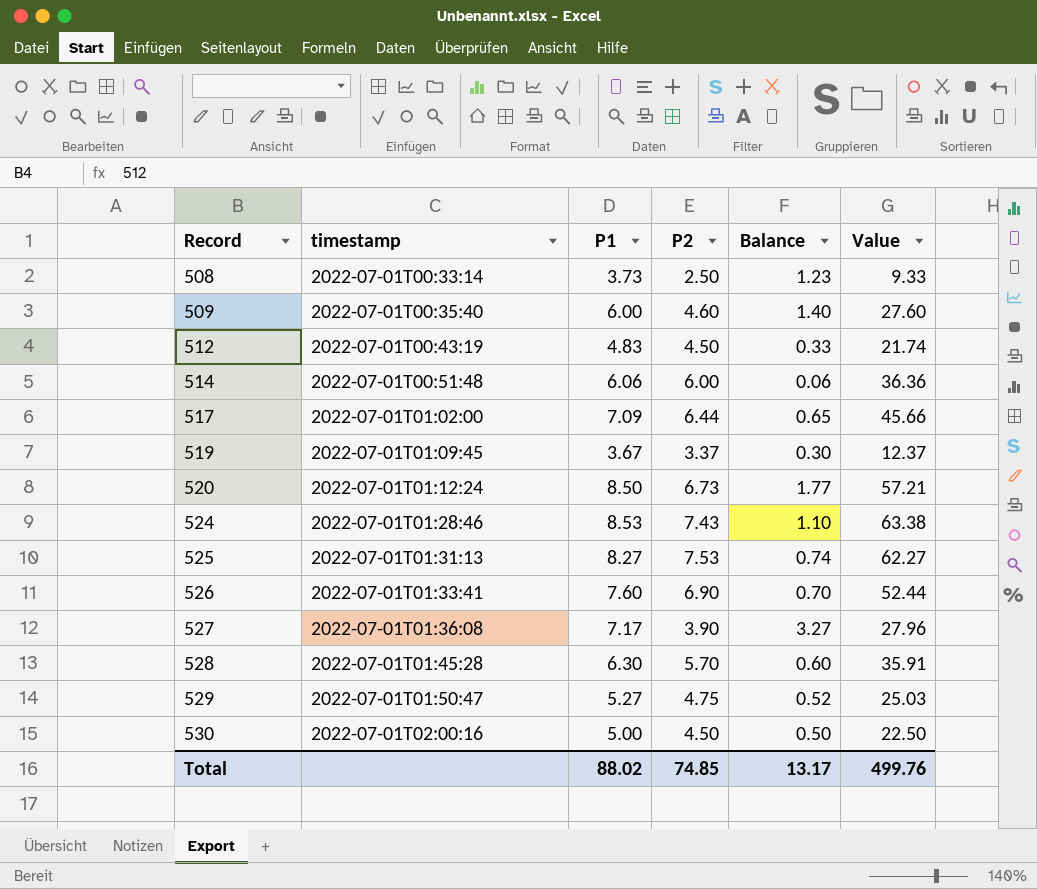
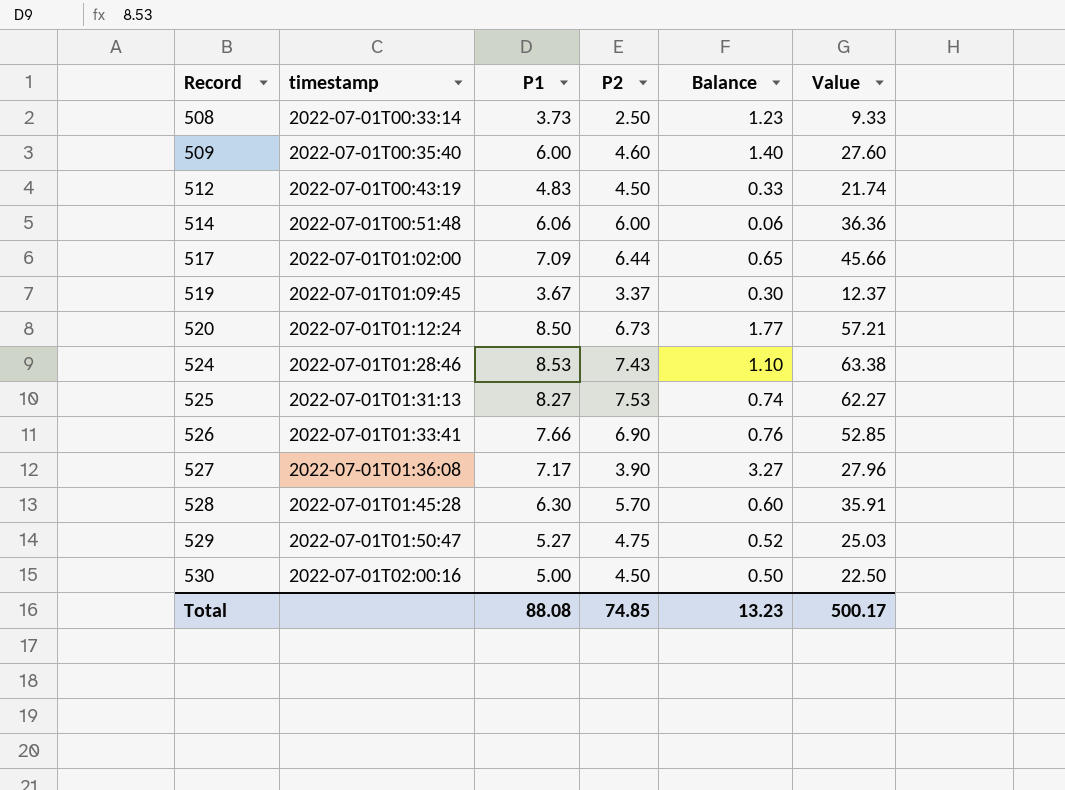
526 | P1: 7.60 -> 7.66
526 | Balance: 0.70 -> 0.76
526 | Value: 52.44 -> 52.85
Total | P1: 88.02 -> 88.08
Total | Balance: 13.17 -> 13.23
Total | Value: 499.76 -> 500.17

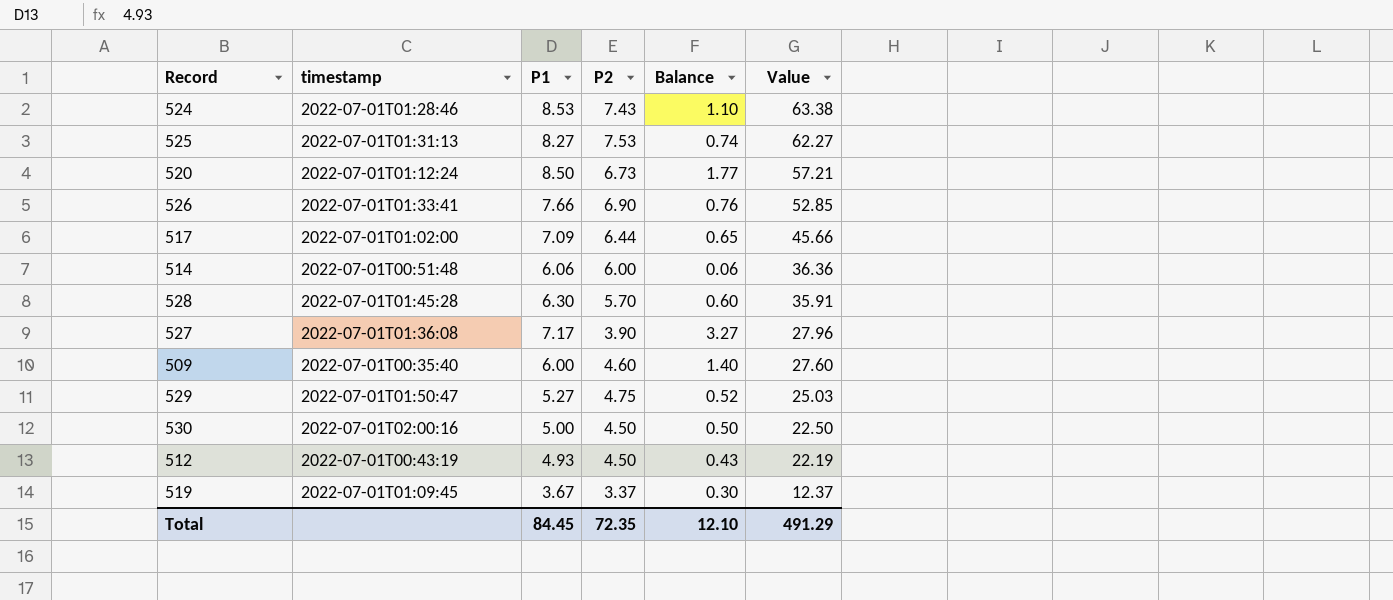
row order: Record ascending -> Value descending
row 508: 2022-07-01T00:33:14 | 3.73 | 2.50 | 1.23 | 9.33 -> none
512 | P1: 4.83 -> 4.93
512 | Balance: 0.33 -> 0.43
512 | Value: 21.74 -> 22.19
Total | P1: 88.08 -> 84.45
Total | P2: 74.85 -> 72.35
Total | Balance: 13.23 -> 12.10
Total | Value: 500.17 -> 491.29

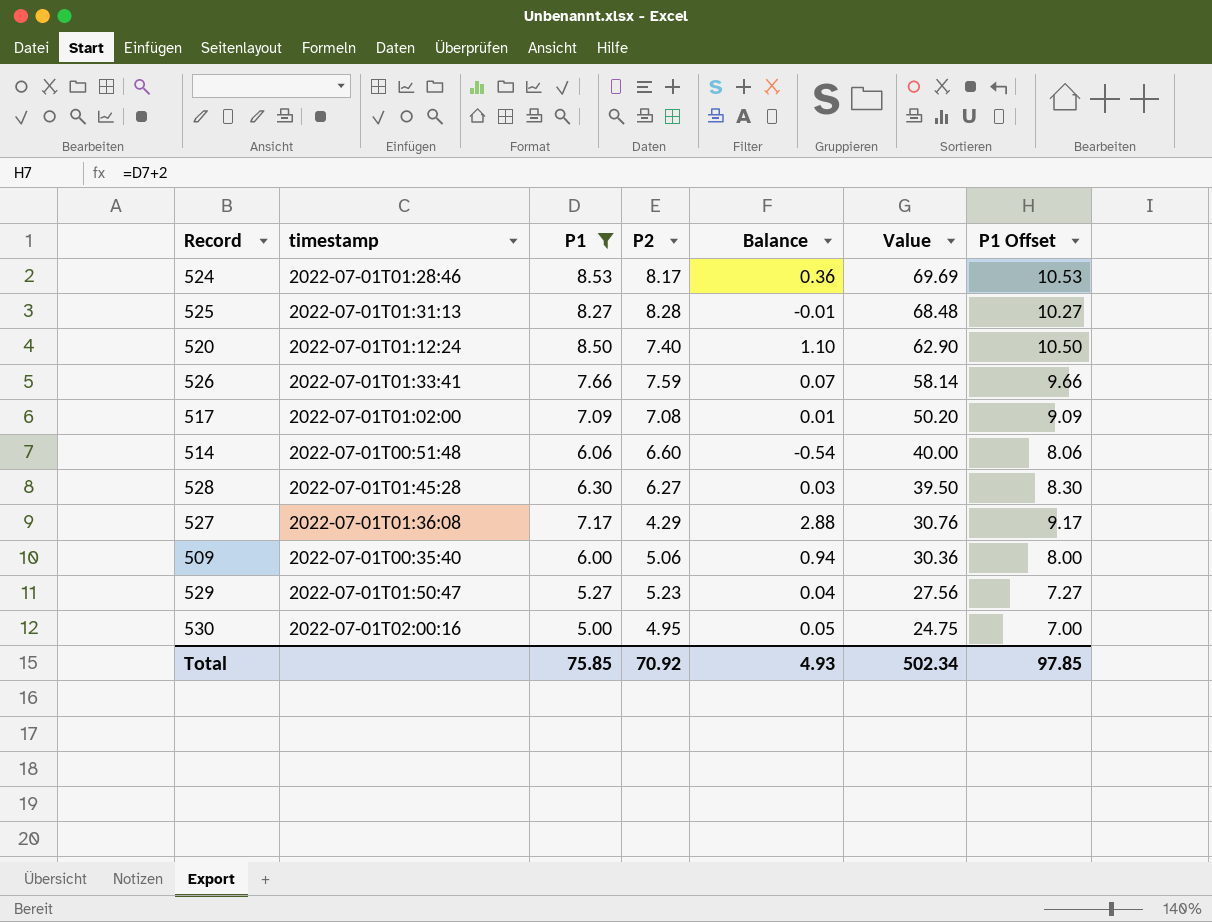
filter: none -> P1 >= 5.00
column P1 Offset | formula: none -> [P1] + 2
524 | P2: 7.43 -> 8.17
524 | Balance: 1.10 -> 0.36
524 | Value: 63.38 -> 69.69
525 | P2: 7.53 -> 8.28
525 | Balance: 0.74 -> -0.01
525 | Value: 62.27 -> 68.48
520 | P2: 6.73 -> 7.40
520 | Balance: 1.77 -> 1.10
520 | Value: 57.21 -> 62.90
526 | P2: 6.90 -> 7.59
526 | Balance: 0.76 -> 0.07
526 | Value: 52.85 -> 58.14
517 | P2: 6.44 -> 7.08
517 | Balance: 0.65 -> 0.01
517 | Value: 45.66 -> 50.20
514 | P2: 6.00 -> 6.60
514 | Balance: 0.06 -> -0.54
514 | Value: 36.36 -> 40.00
528 | P2: 5.70 -> 6.27
528 | Balance: 0.60 -> 0.03
528 | Value: 35.91 -> 39.50
527 | P2: 3.90 -> 4.29
527 | Balance: 3.27 -> 2.88
527 | Value: 27.96 -> 30.76
509 | P2: 4.60 -> 5.06
509 | Balance: 1.40 -> 0.94
509 | Value: 27.60 -> 30.36
529 | P2: 4.75 -> 5.23
529 | Balance: 0.52 -> 0.04
529 | Value: 25.03 -> 27.56
530 | P2: 4.50 -> 4.95
530 | Balance: 0.50 -> 0.05
530 | Value: 22.50 -> 24.75
Total | P1: 84.45 -> 75.85
Total | P2: 72.35 -> 70.92
Total | Balance: 12.10 -> 4.93
Total | Value: 491.29 -> 502.34

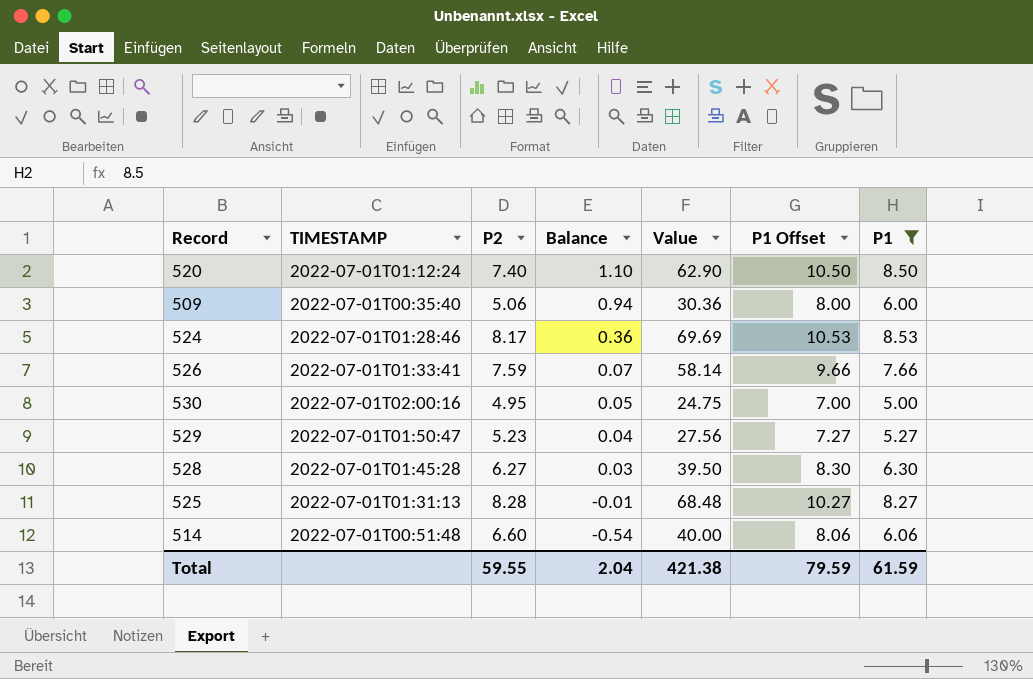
row order: Value descending -> Balance descending
column name: timestamp -> TIMESTAMP
column P1 | position: 3 -> 7
row 517: 2022-07-01T01:02:00 | 7.09 | 7.08 | 0.01 | 50.20 | 9.09 -> none
row 527: 2022-07-01T01:36:08 | 7.17 | 4.29 | 2.88 | 30.76 | 9.17 -> none
Total | P2: 70.92 -> 59.55
Total | Balance: 4.93 -> 2.04
Total | Value: 502.34 -> 421.38
Total | P1 Offset: 97.85 -> 79.59
Total | P1: 75.85 -> 61.59

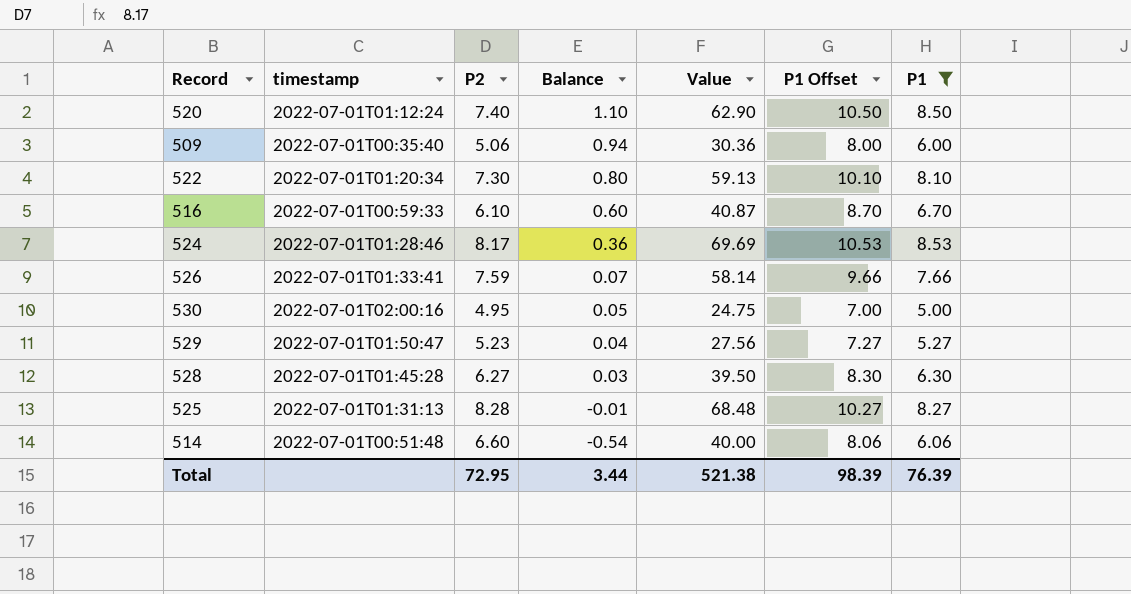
column name: TIMESTAMP -> timestamp
row 522: none -> 2022-07-01T01:20:34 | 7.30 | 0.80 | 59.13 | 10.10 | 8.10
row 516: none -> 2022-07-01T00:59:33 | 6.10 | 0.60 | 40.87 | 8.70 | 6.70
Total | P2: 59.55 -> 72.95
Total | Balance: 2.04 -> 3.44
Total | Value: 421.38 -> 521.38
Total | P1 Offset: 79.59 -> 98.39
Total | P1: 61.59 -> 76.39

